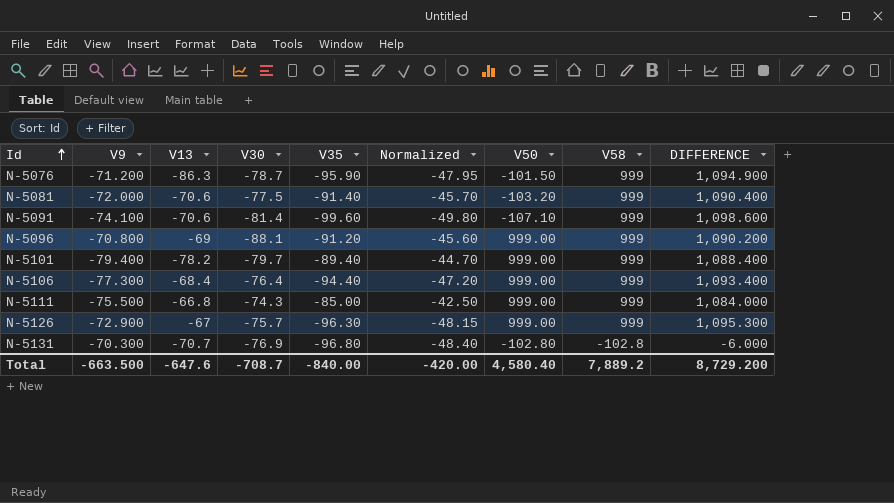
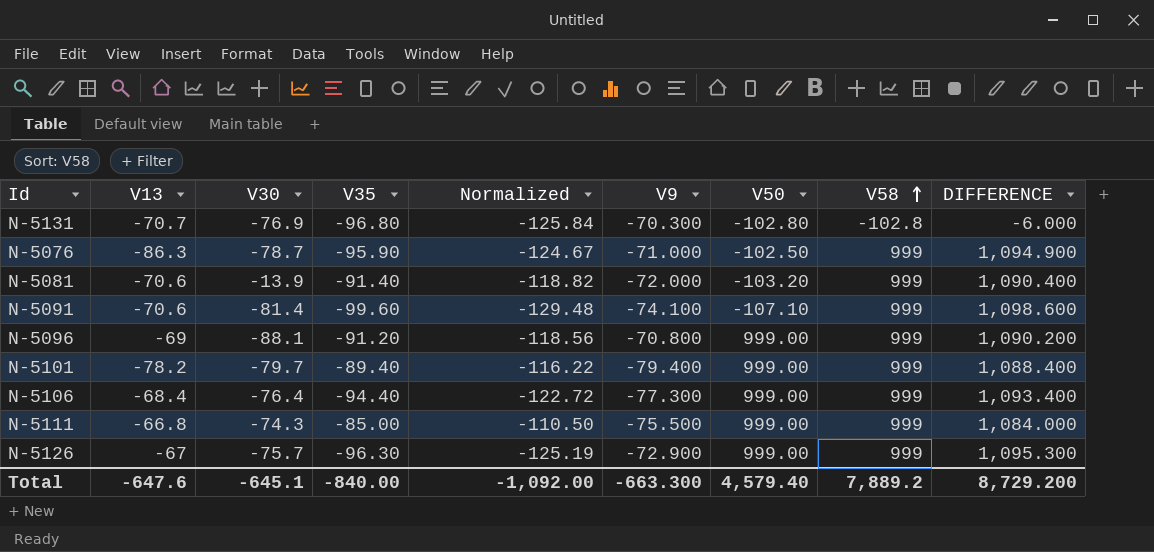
row order: Id ascending -> V58 ascending
column Normalized | formula: [V35] * 0.5 -> [V35] * 1.3
column V9 | position: 2 -> 6
N-5076 | V9: -71.200 -> -71.000
N-5076 | V50: -101.50 -> -102.50
N-5081 | V30: -77.5 -> -13.9
Total | V30: -708.7 -> -645.1
Total | Normalized: -420.00 -> -1,092.00
Total | V9: -663.500 -> -663.300
Total | V50: 4,580.40 -> 4,579.40

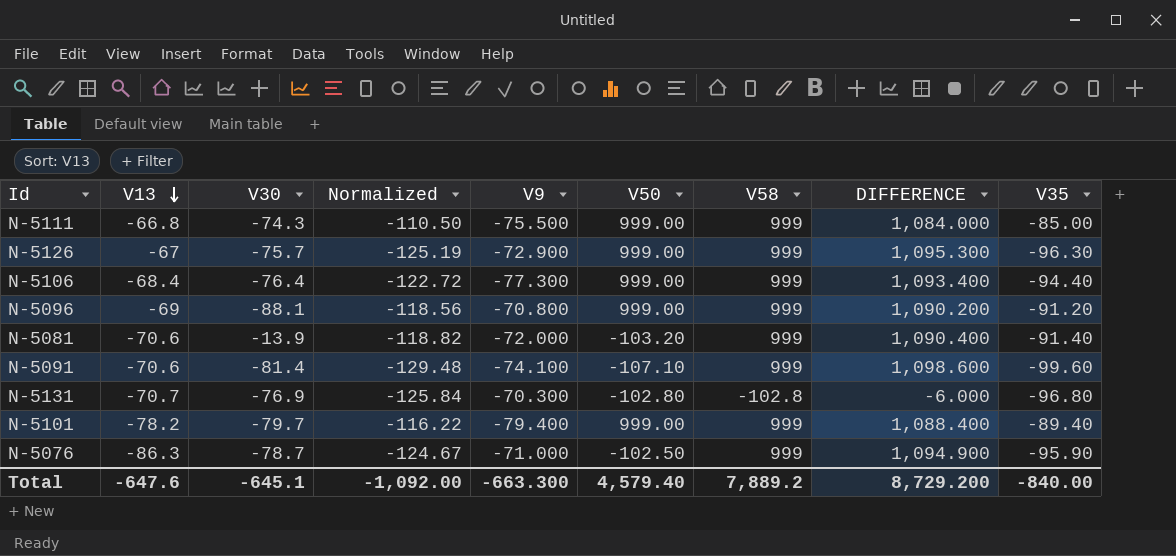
row order: V58 ascending -> V13 descending
column V35 | position: 4 -> 9

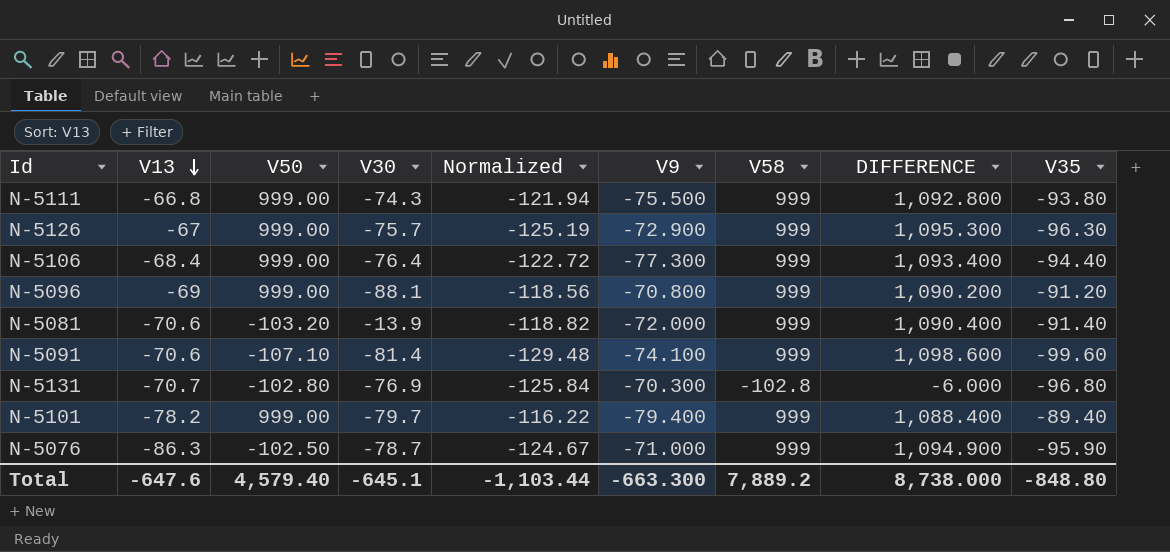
column V50 | position: 6 -> 3
N-5111 | Normalized: -110.50 -> -121.94
N-5111 | DIFFERENCE: 1,084.000 -> 1,092.800
N-5111 | V35: -85.00 -> -93.80
Total | Normalized: -1,092.00 -> -1,103.44
Total | DIFFERENCE: 8,729.200 -> 8,738.000
Total | V35: -840.00 -> -848.80

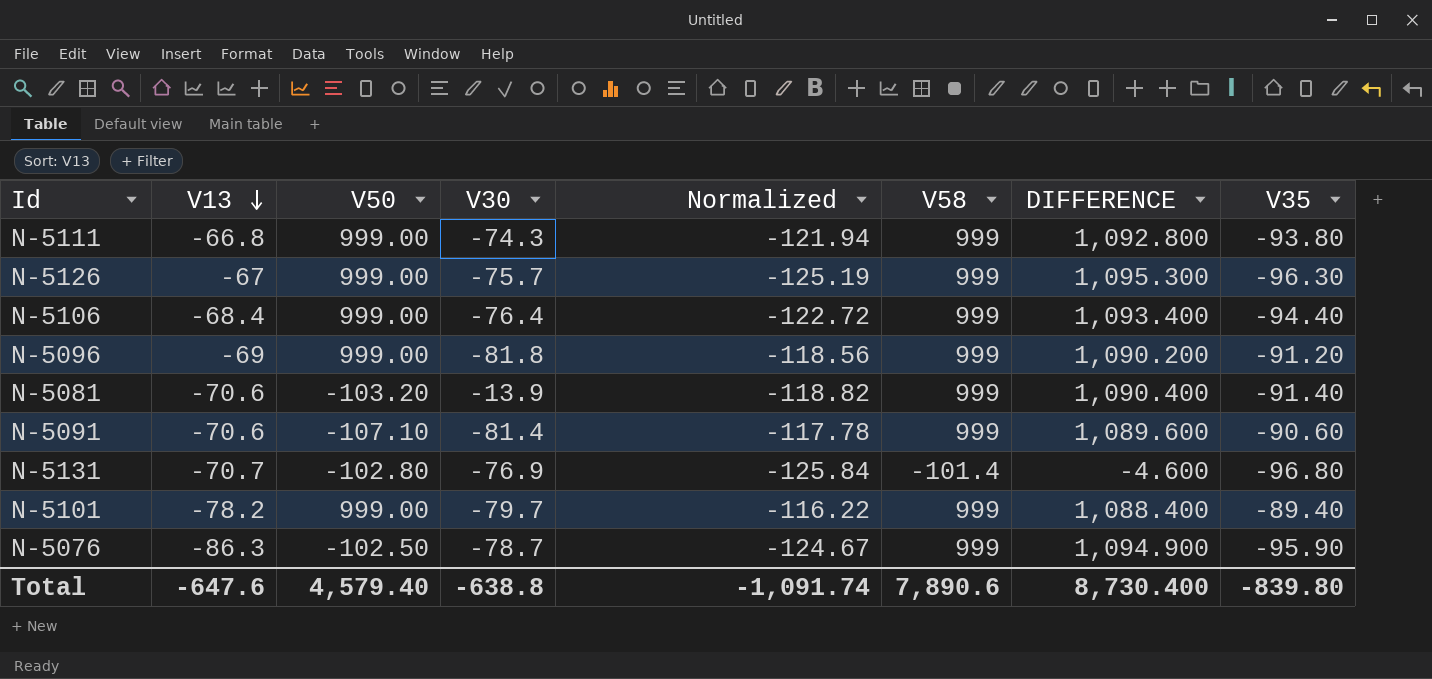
column V9 | position: 6 -> none
N-5096 | V30: -88.1 -> -81.8
N-5091 | Normalized: -129.48 -> -117.78
N-5091 | DIFFERENCE: 1,098.600 -> 1,089.600
N-5091 | V35: -99.60 -> -90.60
N-5131 | V58: -102.8 -> -101.4
N-5131 | DIFFERENCE: -6.000 -> -4.600
Total | V30: -645.1 -> -638.8
Total | Normalized: -1,103.44 -> -1,091.74
Total | V58: 7,889.2 -> 7,890.6
Total | DIFFERENCE: 8,738.000 -> 8,730.400
Total | V35: -848.80 -> -839.80

